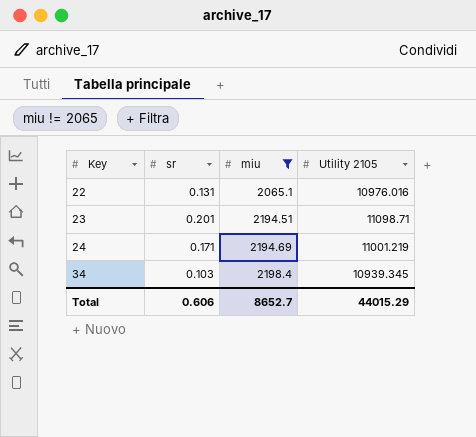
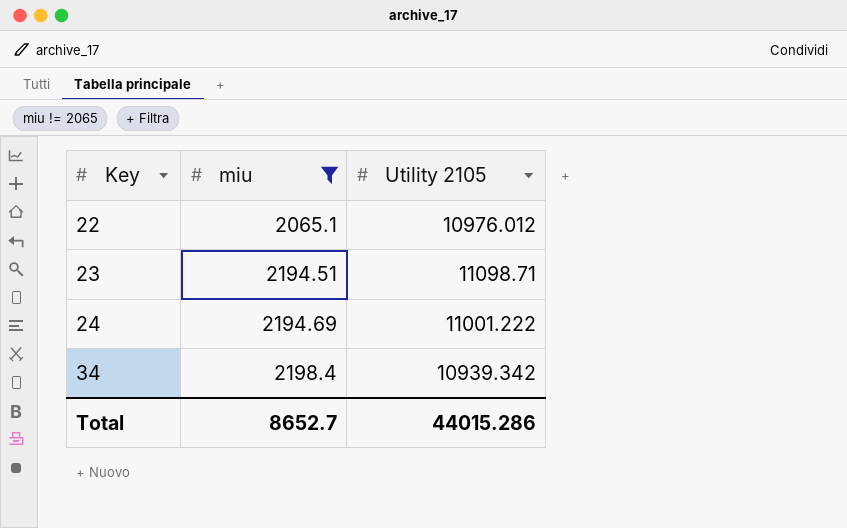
column sr | position: 2 -> none
22 | Utility 2105: 10976.016 -> 10976.012
24 | Utility 2105: 11001.219 -> 11001.222
34 | Utility 2105: 10939.345 -> 10939.342
Total | Utility 2105: 44015.29 -> 44015.286

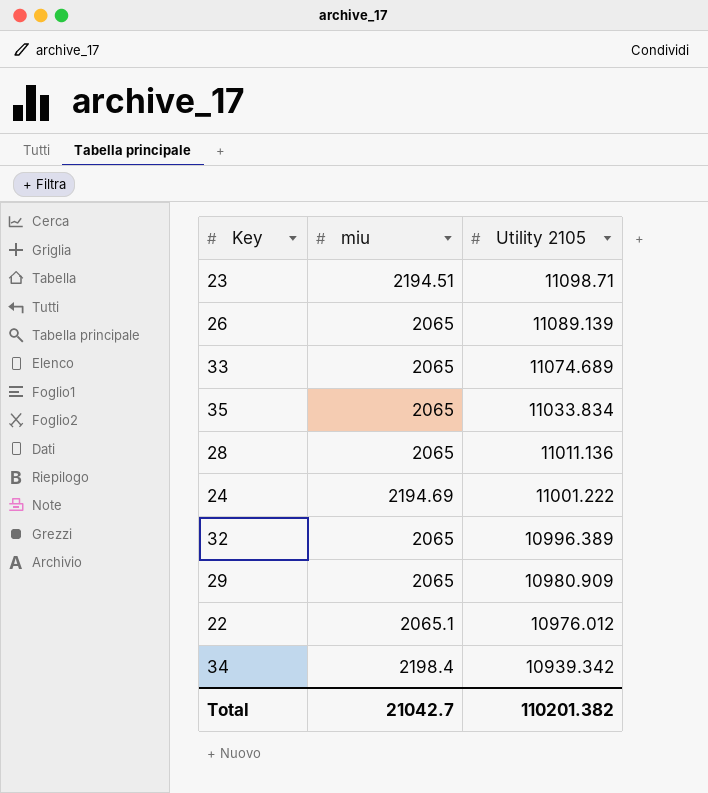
filter: miu != 2065 -> none
row order: Key ascending -> Utility 2105 descending
Total | miu: 8652.7 -> 21042.7
Total | Utility 2105: 44015.286 -> 110201.382

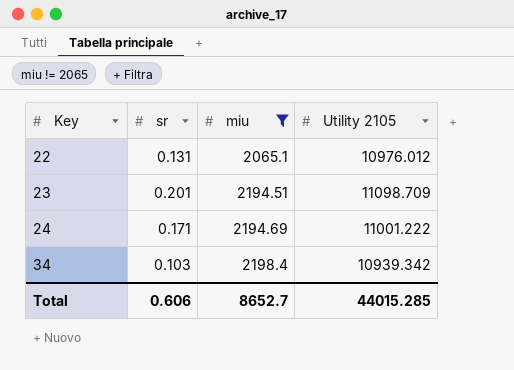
filter: none -> miu != 2065
row order: Utility 2105 descending -> Key ascending
column sr | position: none -> 2
23 | Utility 2105: 11098.71 -> 11098.709
Total | miu: 21042.7 -> 8652.7
Total | Utility 2105: 110201.382 -> 44015.285

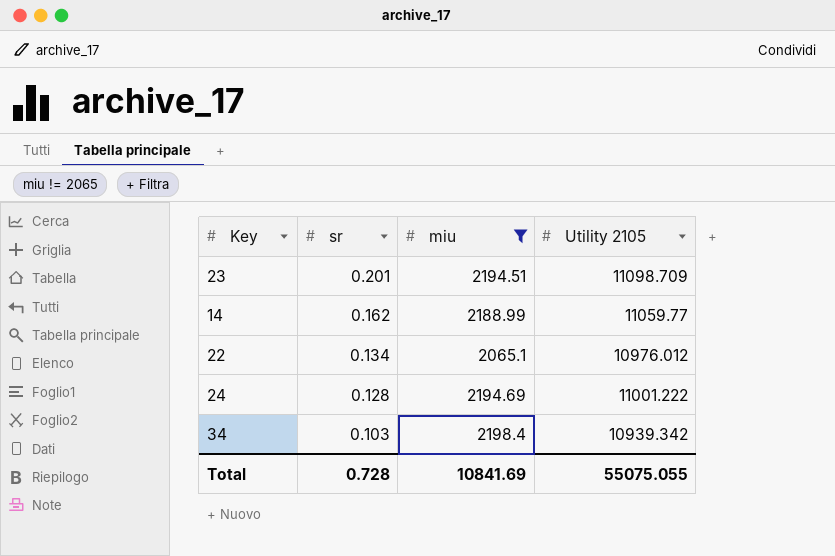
row order: Key ascending -> sr descending
row 14: none -> 0.162 | 2188.99 | 11059.77
22 | sr: 0.131 -> 0.134
24 | sr: 0.171 -> 0.128
Total | sr: 0.606 -> 0.728
Total | miu: 8652.7 -> 10841.69
Total | Utility 2105: 44015.285 -> 55075.055

